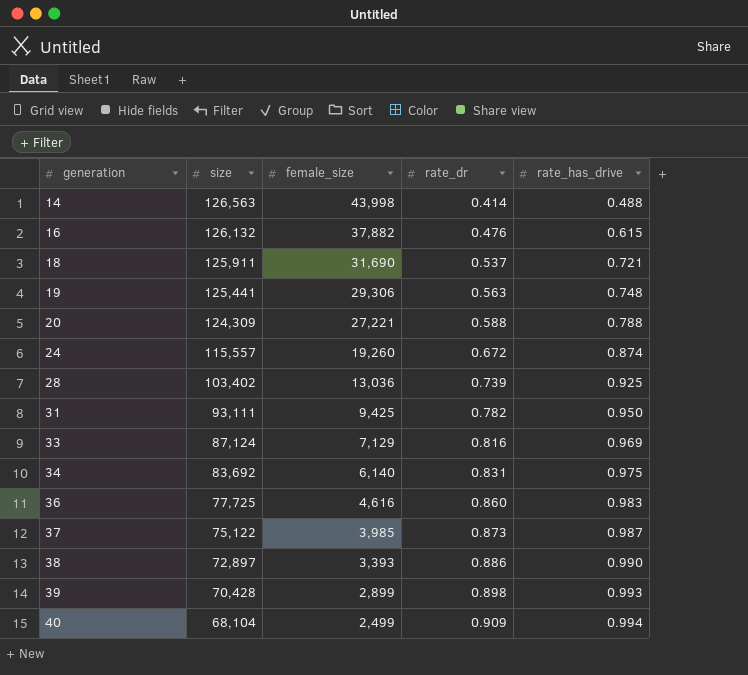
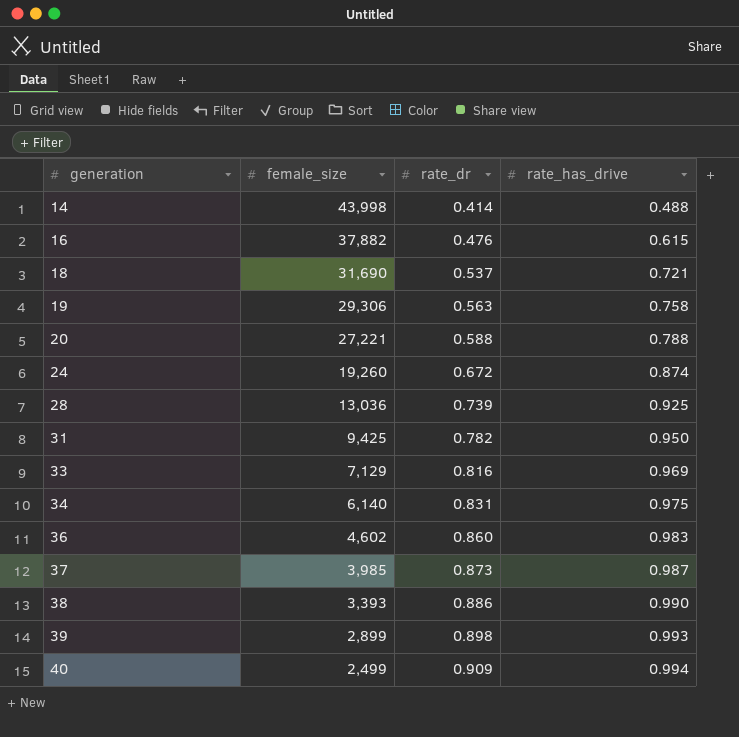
column size | position: 2 -> none
19 | rate_has_drive: 0.748 -> 0.758
36 | female_size: 4,616 -> 4,602

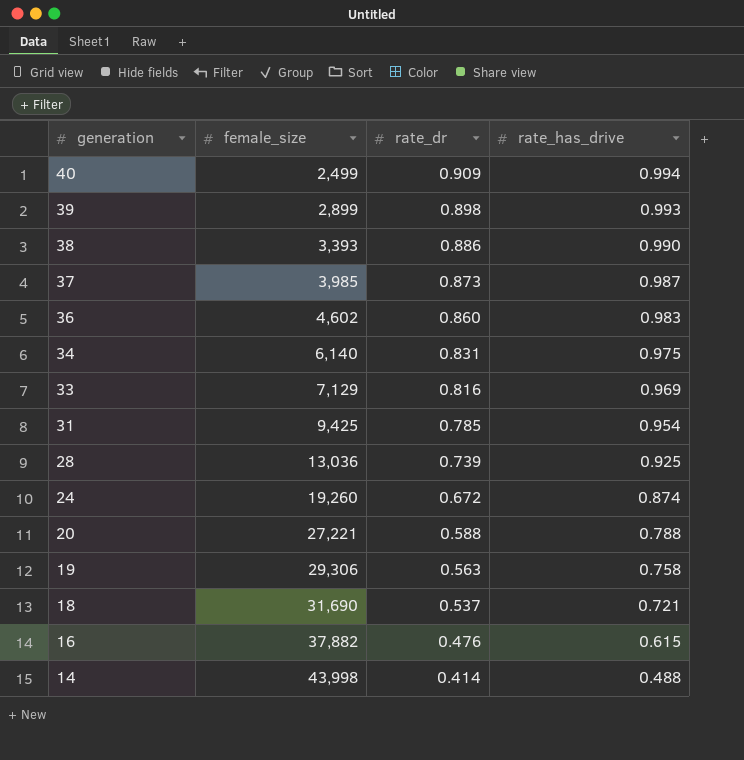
row order: generation ascending -> generation descending
31 | rate_dr: 0.782 -> 0.785
31 | rate_has_drive: 0.950 -> 0.954

